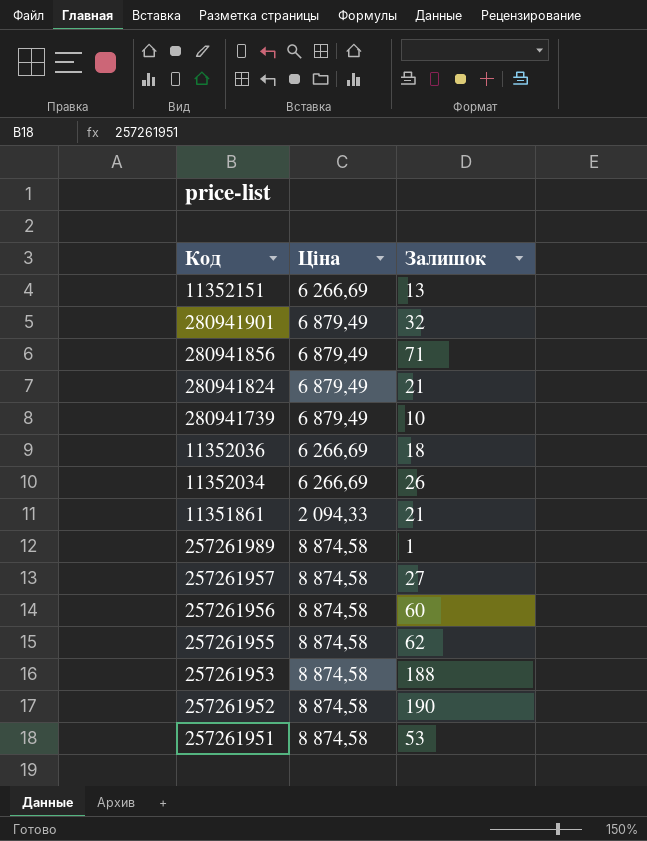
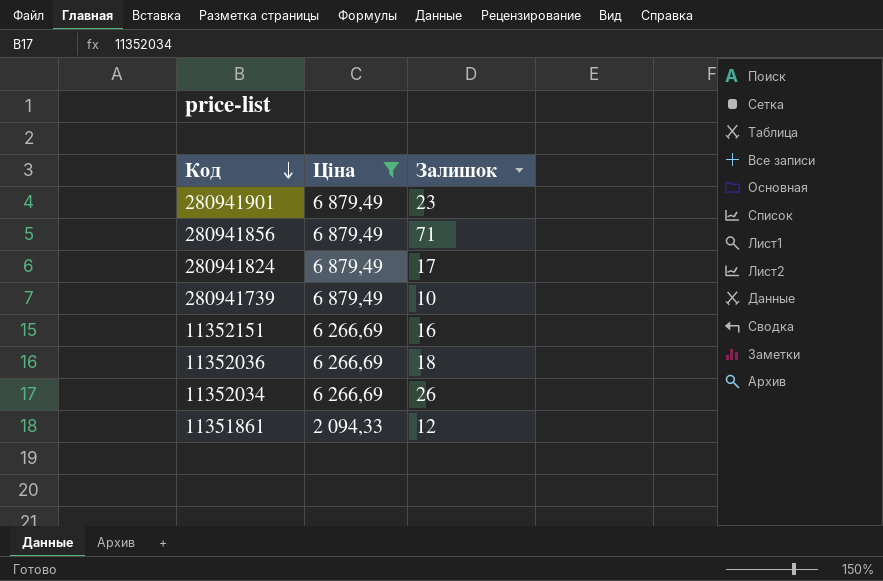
filter: none -> Ціна != 8 874,58
row order: none -> Код descending
280941901 | Залишок: 32 -> 23
280941824 | Залишок: 21 -> 17
11352151 | Залишок: 13 -> 16
11351861 | Залишок: 21 -> 12

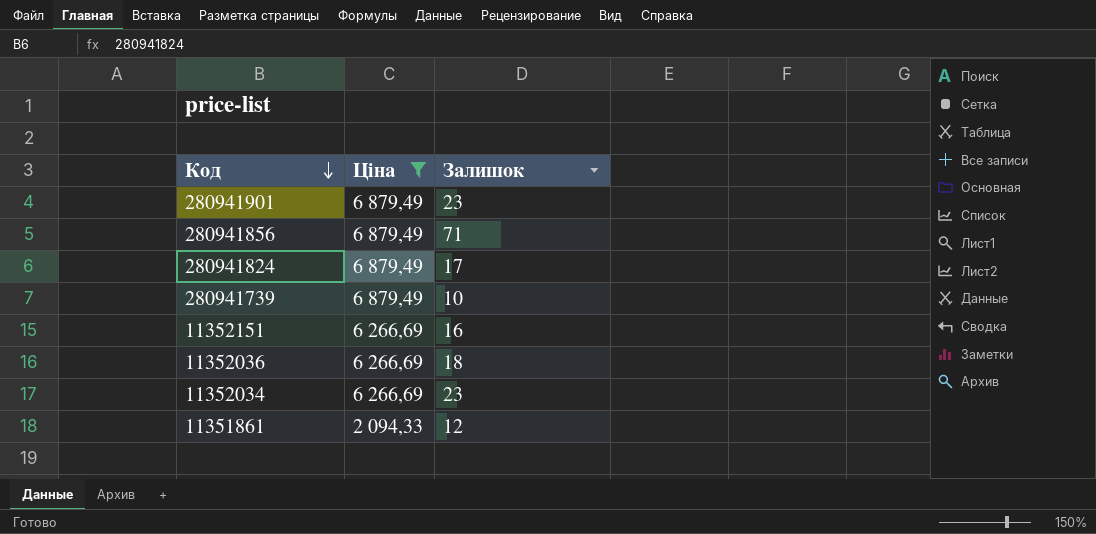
11352034 | Залишок: 26 -> 23

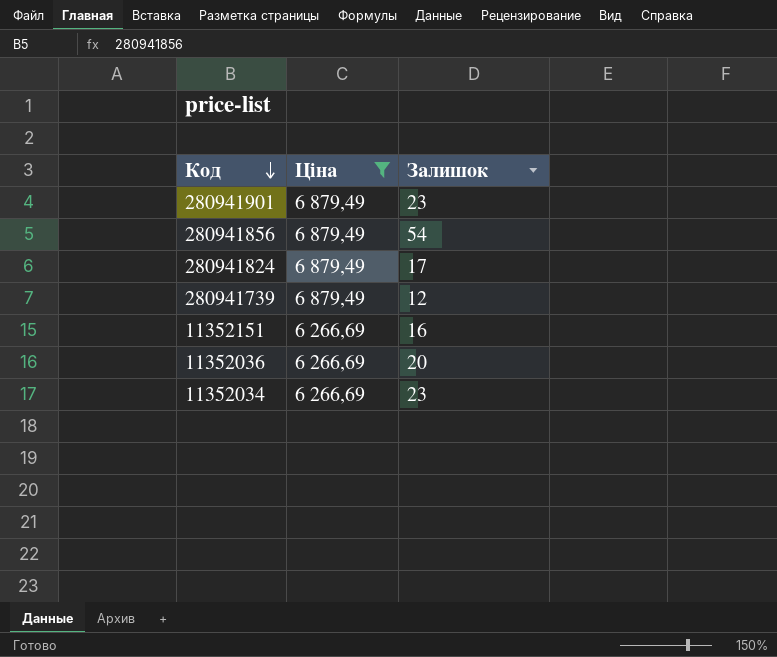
row 11351861: 2 094,33 | 12 -> none
280941856 | Залишок: 71 -> 54
280941739 | Залишок: 10 -> 12
11352036 | Залишок: 18 -> 20

